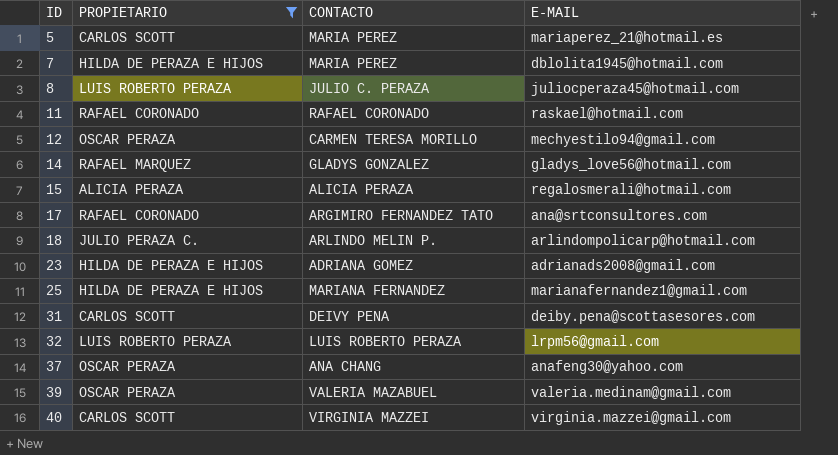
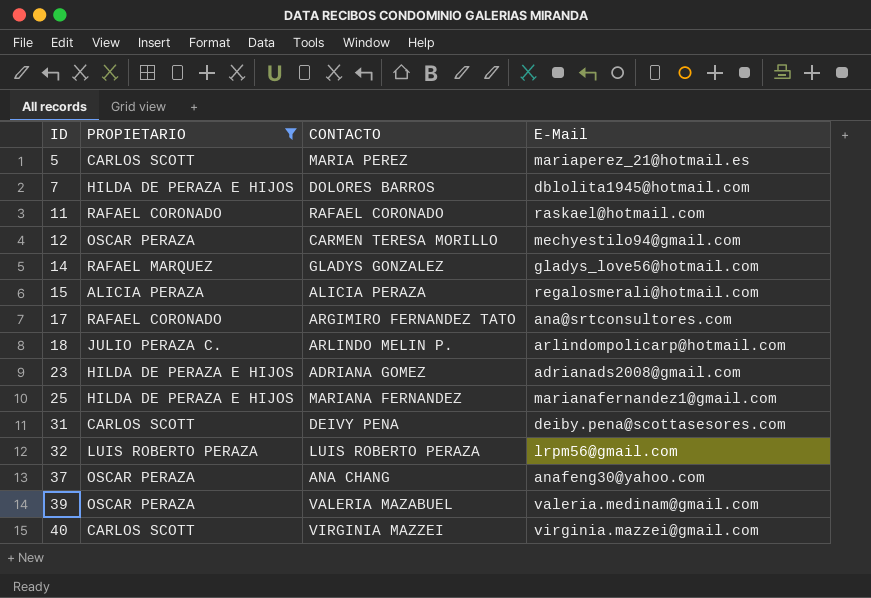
column name: E-MAIL -> E-Mail
row 8: LUIS ROBERTO PERAZA | JULIO C. PERAZA | juliocperaza45@hotmail.com -> none
7 | CONTACTO: MARIA PEREZ -> DOLORES BARROS

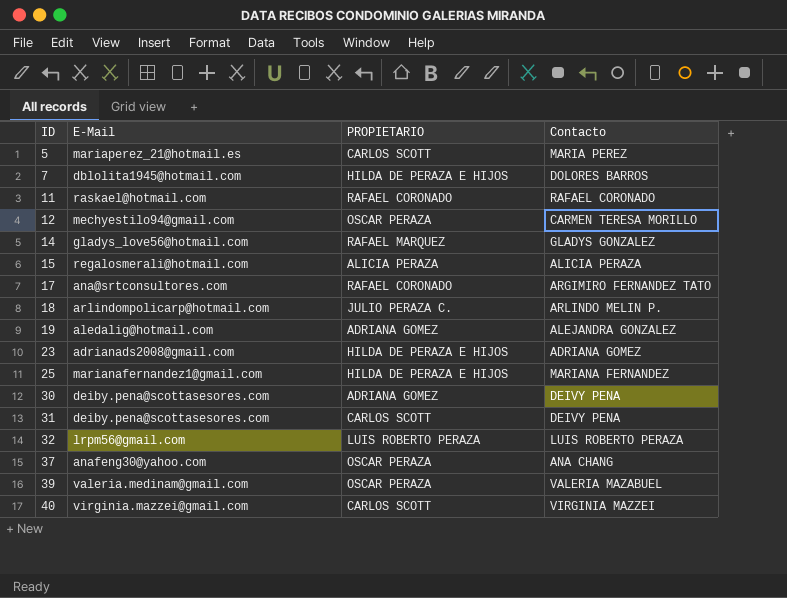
filter: PROPIETARIO != ADRIANA GOMEZ -> none
column E-Mail | position: 4 -> 2
column name: CONTACTO -> Contacto

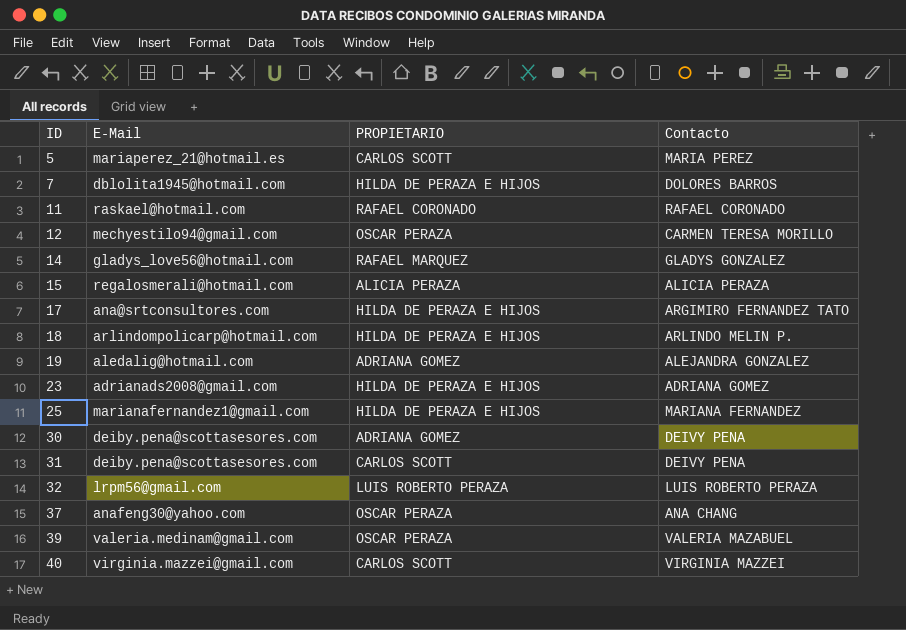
17 | PROPIETARIO: RAFAEL CORONADO -> HILDA DE PERAZA E HIJOS
18 | PROPIETARIO: JULIO PERAZA C. -> HILDA DE PERAZA E HIJOS

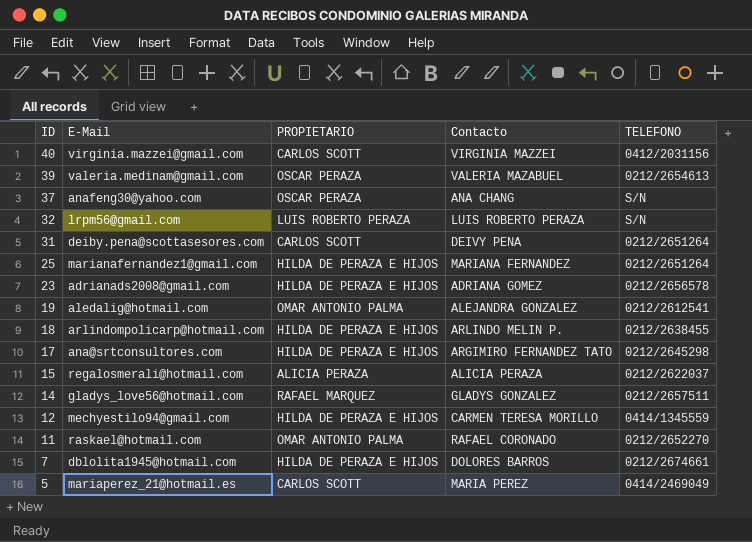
row order: ID ascending -> ID descending
column TELEFONO | position: none -> 5
row 30: deiby.pena@scottasesores.com | ADRIANA GOMEZ | DEIVY PENA -> none
19 | PROPIETARIO: ADRIANA GOMEZ -> OMAR ANTONIO PALMA
12 | PROPIETARIO: OSCAR PERAZA -> HILDA DE PERAZA E HIJOS
11 | PROPIETARIO: RAFAEL CORONADO -> OMAR ANTONIO PALMA

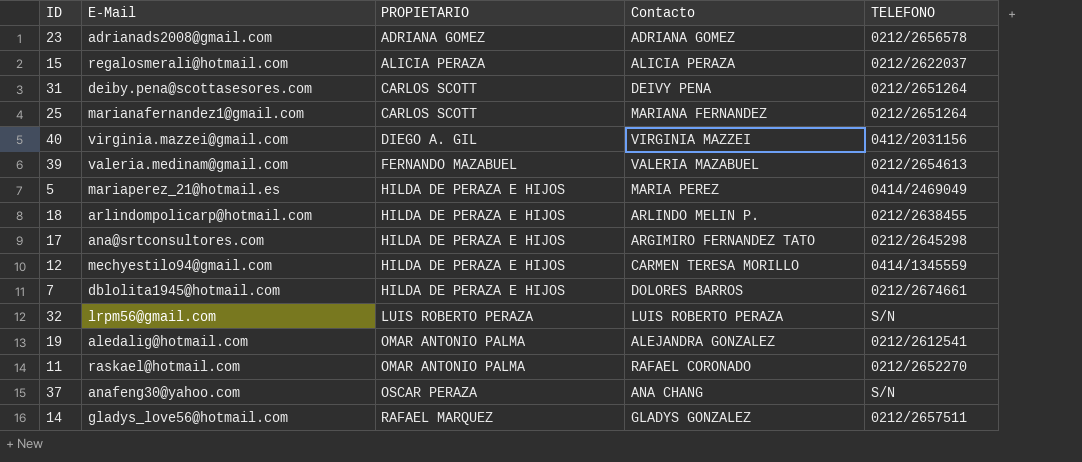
row order: ID descending -> PROPIETARIO ascending
23 | PROPIETARIO: HILDA DE PERAZA E HIJOS -> ADRIANA GOMEZ
25 | PROPIETARIO: HILDA DE PERAZA E HIJOS -> CARLOS SCOTT
40 | PROPIETARIO: CARLOS SCOTT -> DIEGO A. GIL
39 | PROPIETARIO: OSCAR PERAZA -> FERNANDO MAZABUEL
5 | PROPIETARIO: CARLOS SCOTT -> HILDA DE PERAZA E HIJOS

